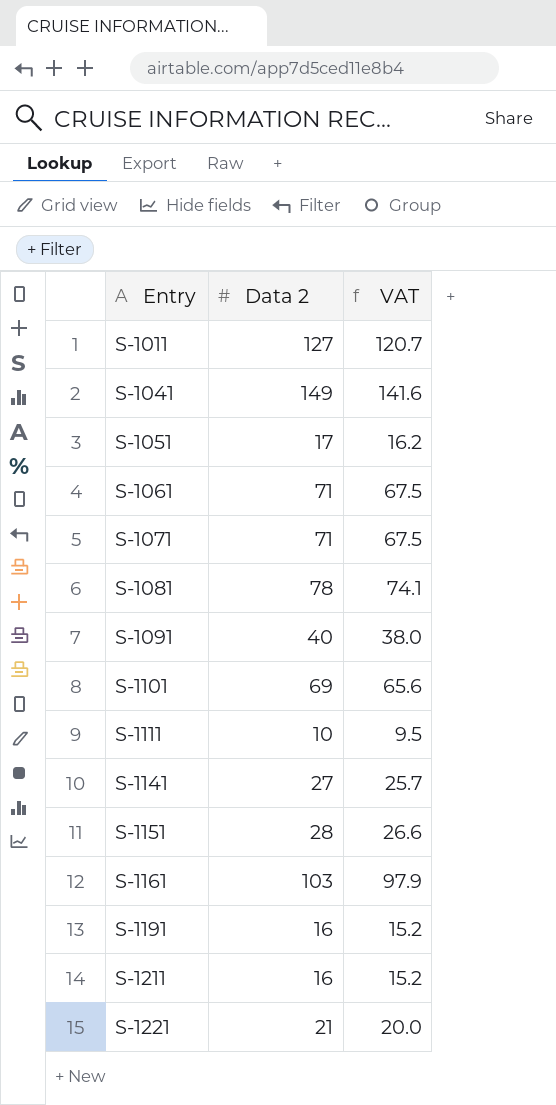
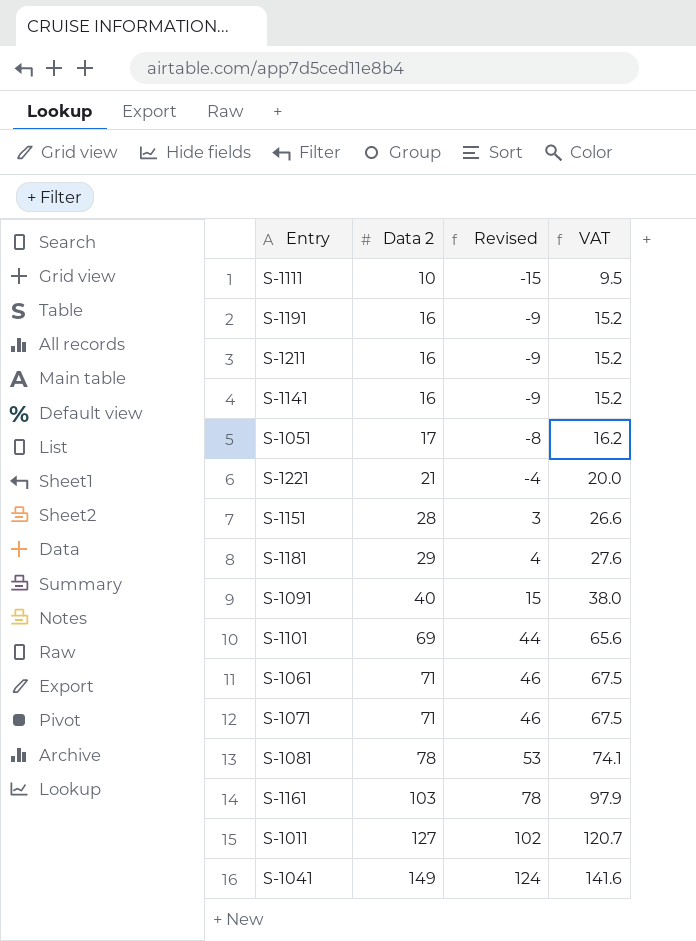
row order: Entry ascending -> Data 2 ascending
column Revised | formula: none -> [Data 2] - 25
S-1141 | Data 2: 27 -> 16
S-1141 | VAT: 25.7 -> 15.2
row S-1181: none -> 29 | 4 | 27.6

